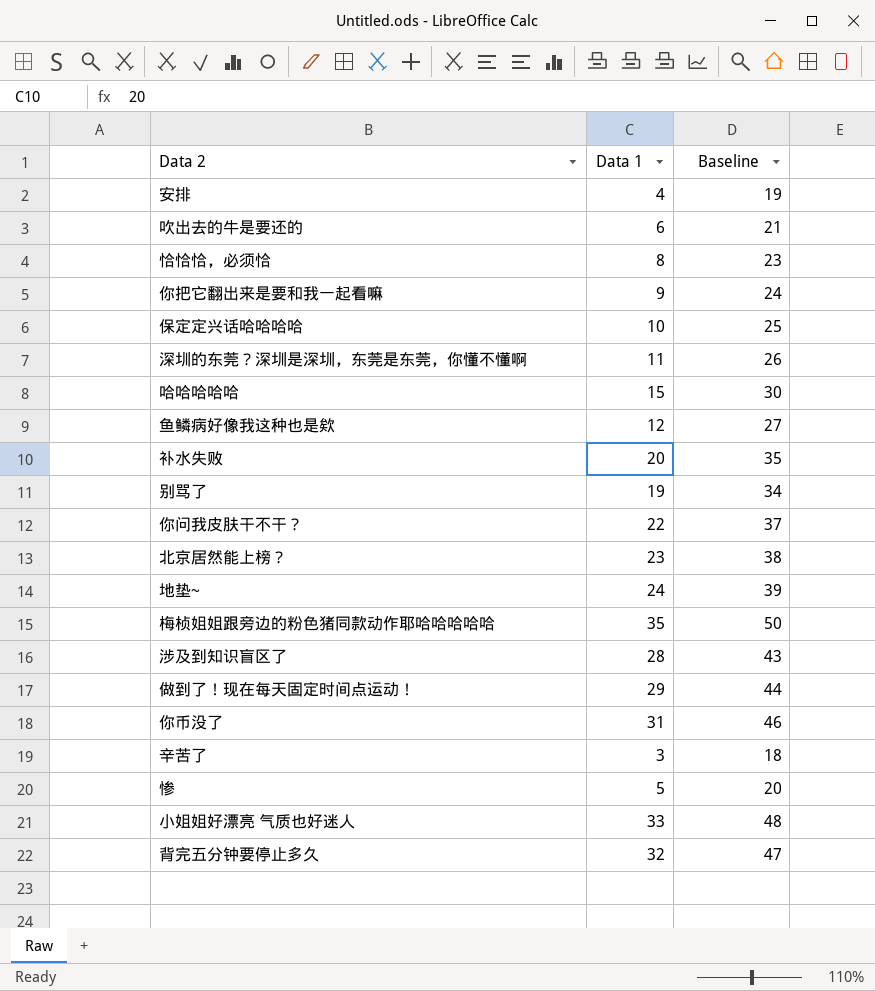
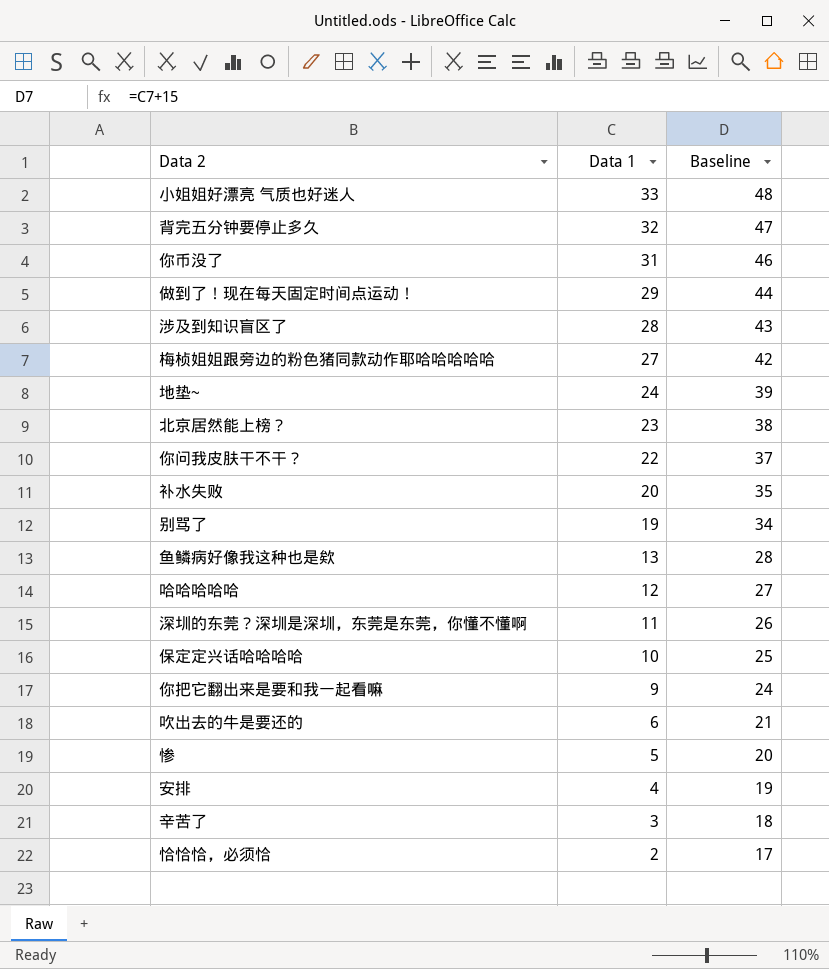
row order: none -> Data 1 descending
梅桢姐姐跟旁边的粉色猪同款动作耶哈哈哈哈哈 | Data 1: 35 -> 27
梅桢姐姐跟旁边的粉色猪同款动作耶哈哈哈哈哈 | Baseline: 50 -> 42
鱼鳞病好像我这种也是欸 | Data 1: 12 -> 13
鱼鳞病好像我这种也是欸 | Baseline: 27 -> 28
哈哈哈哈哈 | Data 1: 15 -> 12
哈哈哈哈哈 | Baseline: 30 -> 27
恰恰恰，必须恰 | Data 1: 8 -> 2
恰恰恰，必须恰 | Baseline: 23 -> 17

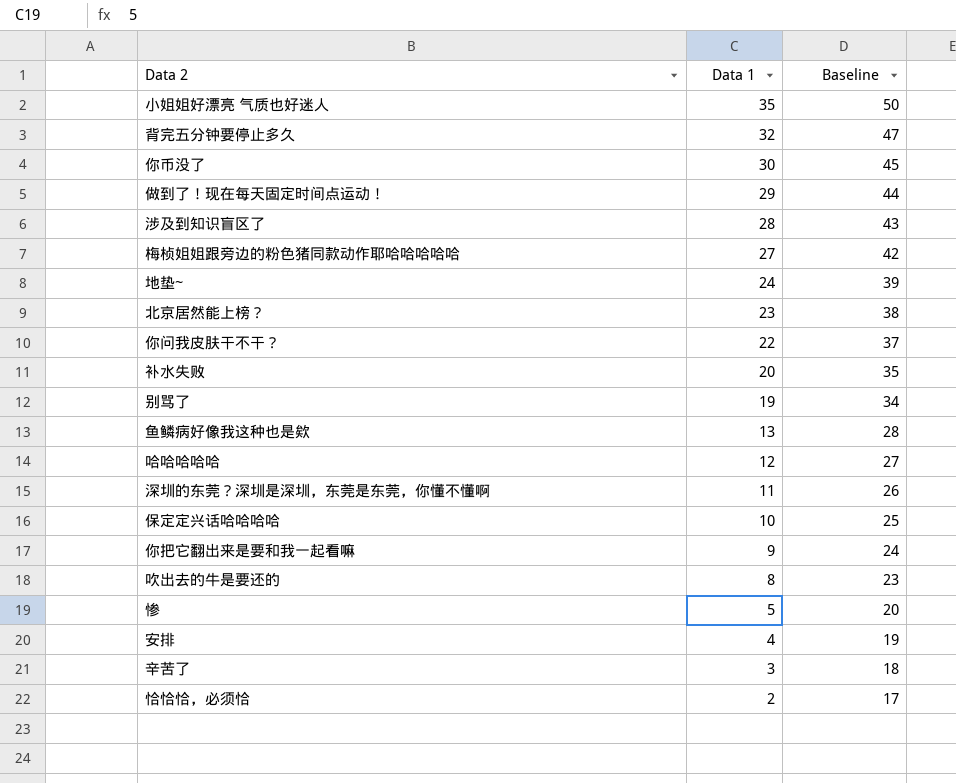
小姐姐好漂亮 气质也好迷人 | Data 1: 33 -> 35
小姐姐好漂亮 气质也好迷人 | Baseline: 48 -> 50
你币没了 | Data 1: 31 -> 30
你币没了 | Baseline: 46 -> 45
吹出去的牛是要还的 | Data 1: 6 -> 8
吹出去的牛是要还的 | Baseline: 21 -> 23

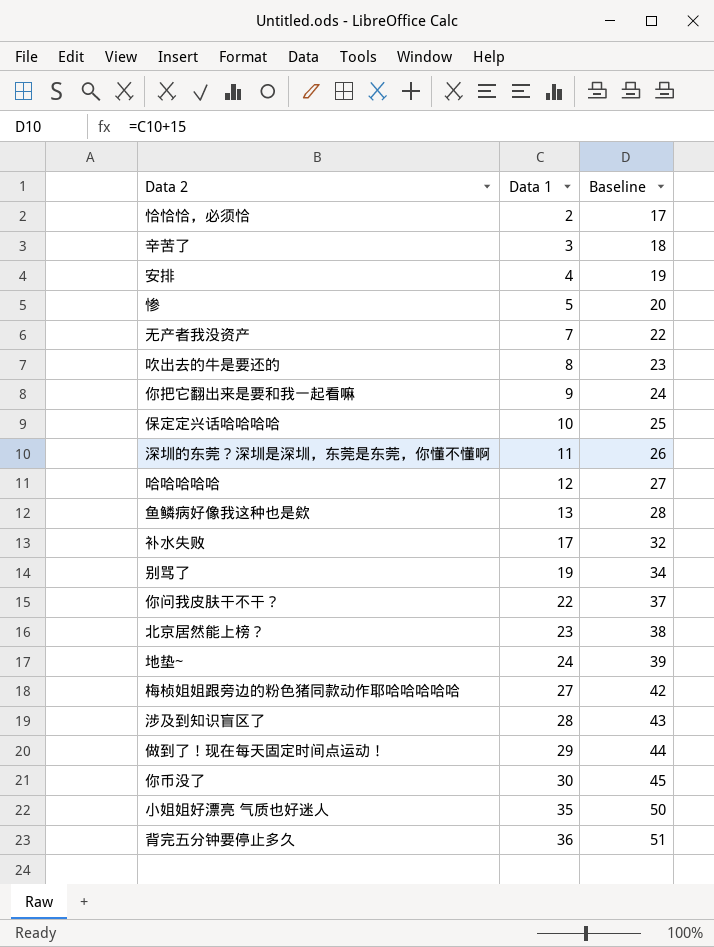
row order: Data 1 descending -> Data 1 ascending
row 无产者我没资产: none -> 7 | 22
补水失败 | Data 1: 20 -> 17
补水失败 | Baseline: 35 -> 32
背完五分钟要停止多久 | Data 1: 32 -> 36
背完五分钟要停止多久 | Baseline: 47 -> 51

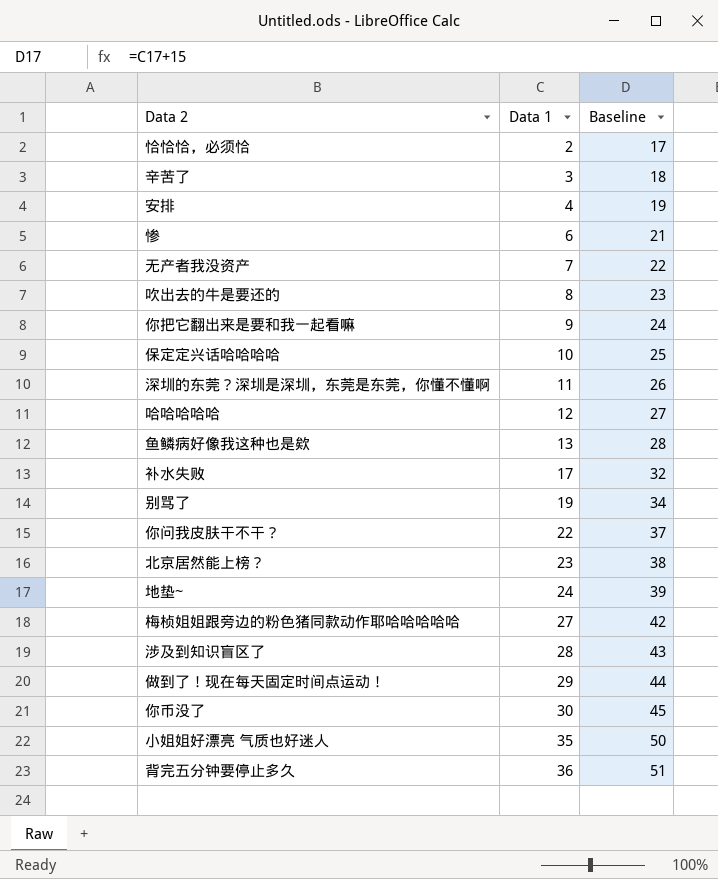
惨 | Data 1: 5 -> 6
惨 | Baseline: 20 -> 21

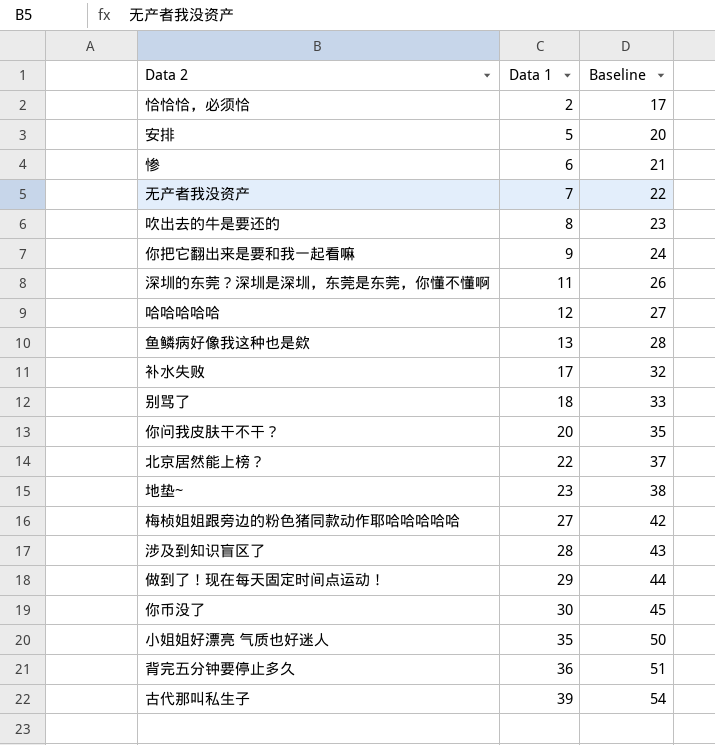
row 辛苦了: 3 | 18 -> none
row 保定定兴话哈哈哈哈: 10 | 25 -> none
安排 | Data 1: 4 -> 5
安排 | Baseline: 19 -> 20
别骂了 | Data 1: 19 -> 18
别骂了 | Baseline: 34 -> 33
你问我皮肤干不干？ | Data 1: 22 -> 20
你问我皮肤干不干？ | Baseline: 37 -> 35
北京居然能上榜？ | Data 1: 23 -> 22
北京居然能上榜？ | Baseline: 38 -> 37
地垫~ | Data 1: 24 -> 23
地垫~ | Baseline: 39 -> 38
row 古代那叫私生子: none -> 39 | 54

